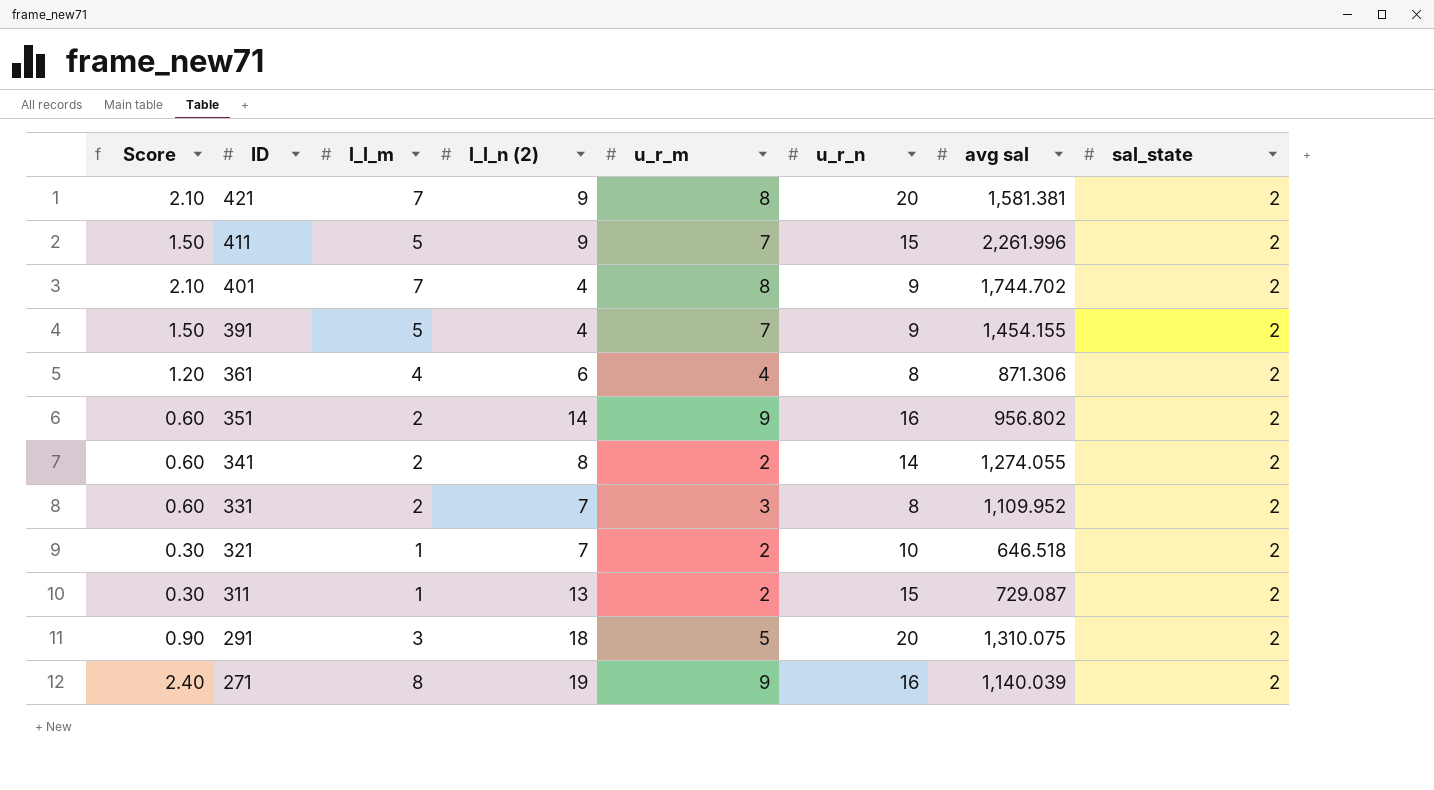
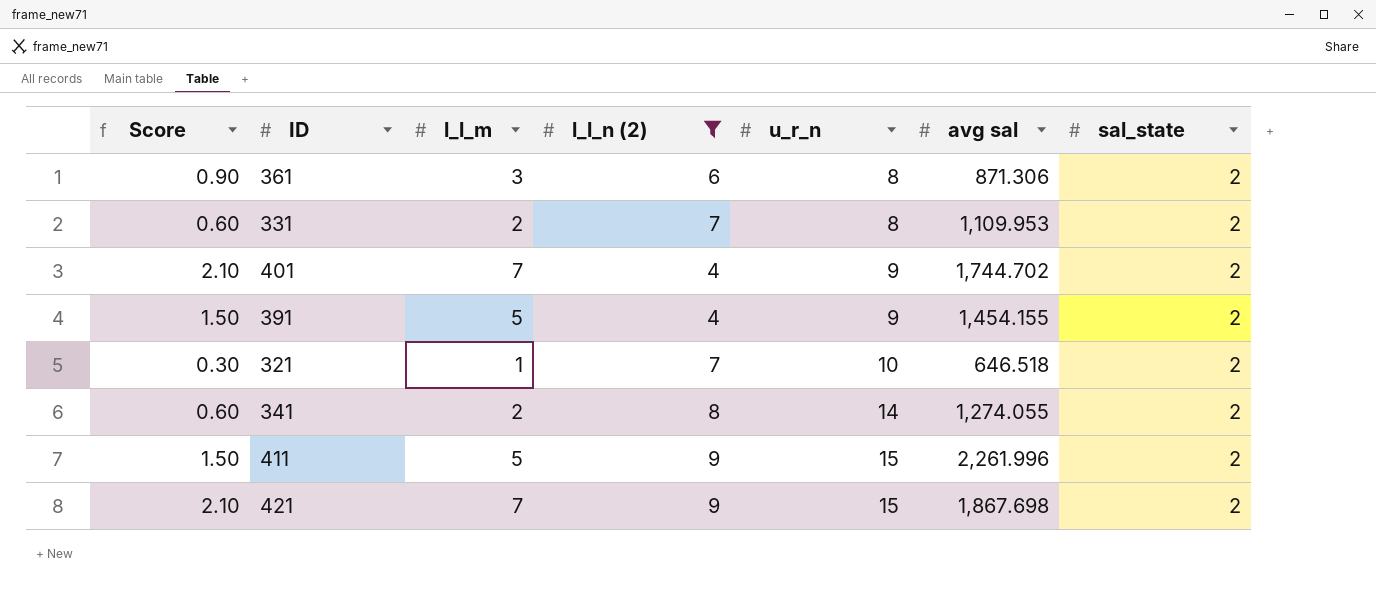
filter: none -> l_l_n (2) <= 9
row order: ID descending -> u_r_n ascending
column u_r_m | position: 5 -> none
361 | Score: 1.20 -> 0.90
361 | l_l_m: 4 -> 3
331 | avg sal: 1,109.952 -> 1,109.953
421 | u_r_n: 20 -> 15
421 | avg sal: 1,581.381 -> 1,867.698

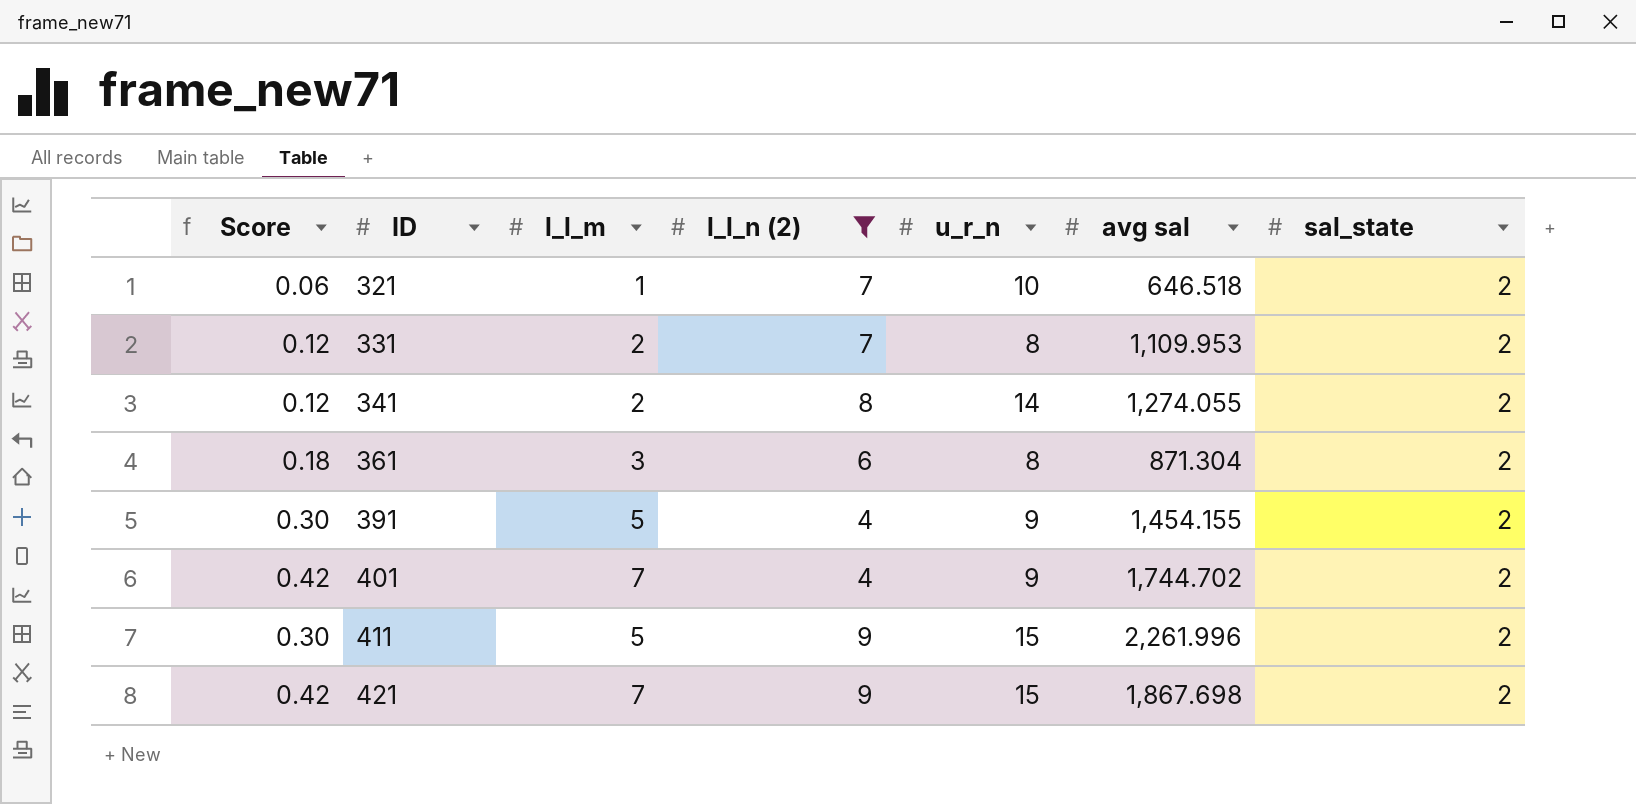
row order: u_r_n ascending -> ID ascending
column Score | formula: [l_l_m] * 0.3 -> [l_l_m] * 0.06
361 | avg sal: 871.306 -> 871.304

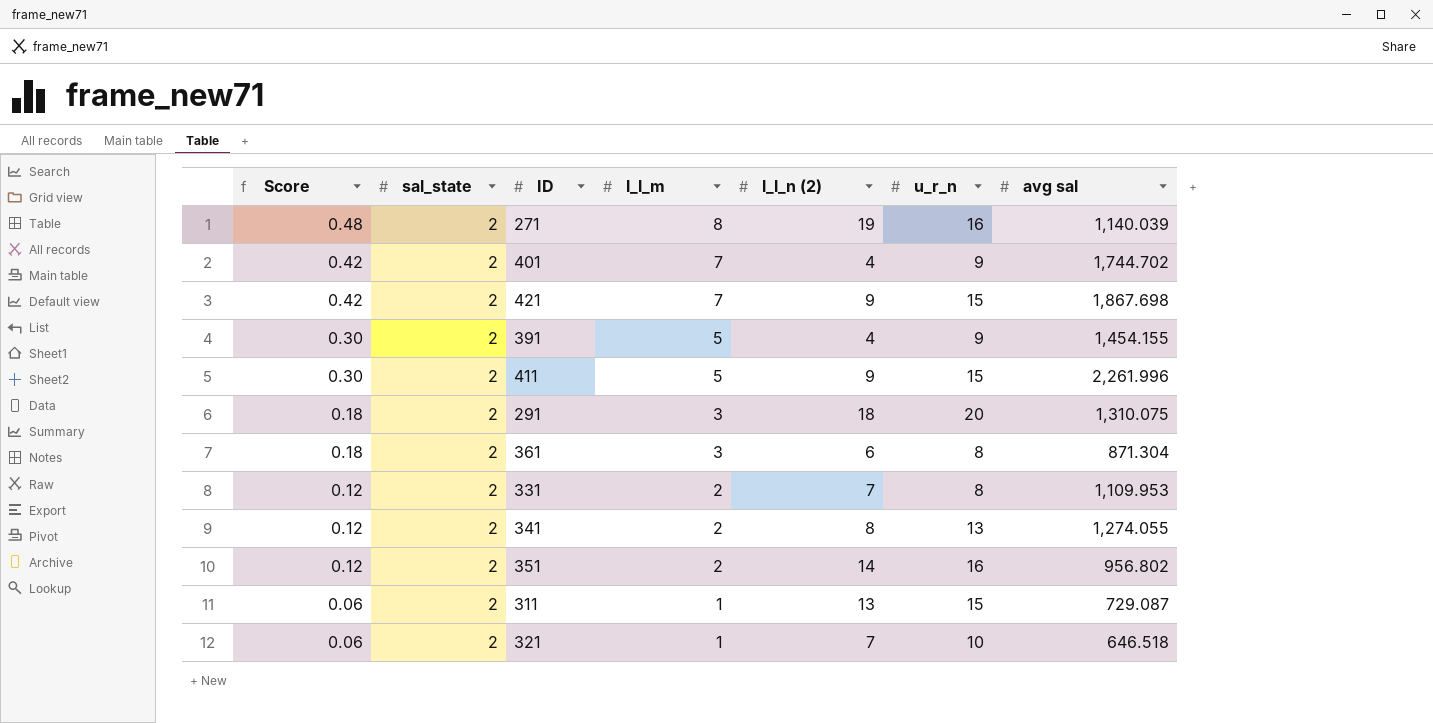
filter: l_l_n (2) <= 9 -> none
row order: ID ascending -> Score descending
column sal_state | position: 7 -> 2
341 | u_r_n: 14 -> 13

